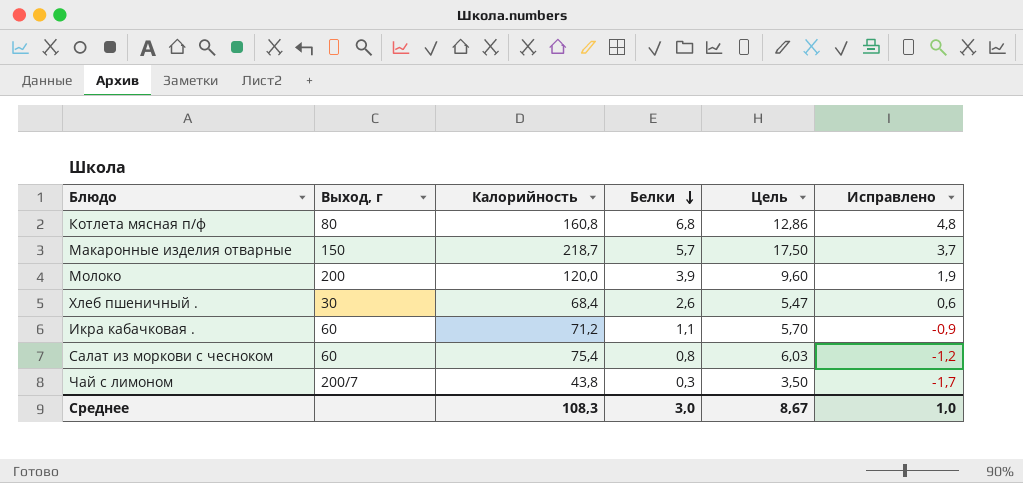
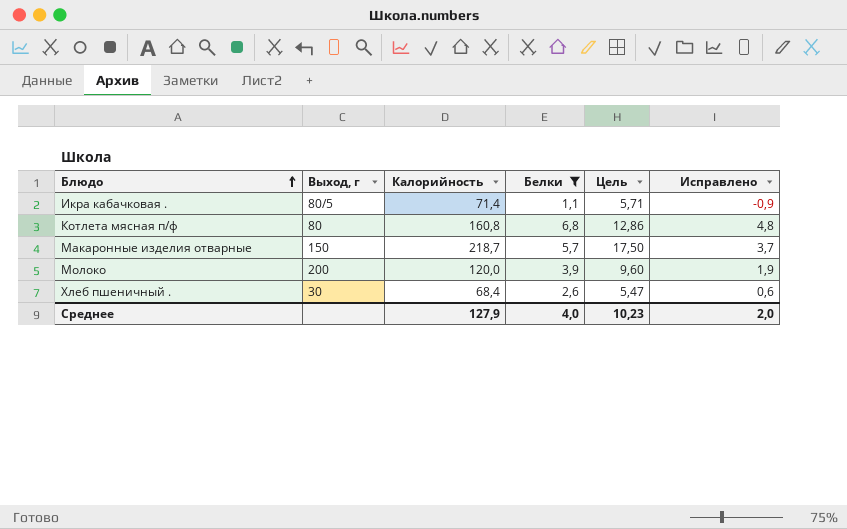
filter: none -> Белки >= 1,1
row order: Белки descending -> Блюдо ascending
Икра кабачковая . | Выход, г: 60 -> 80/5
Икра кабачковая . | Калорийность: 71,2 -> 71,4
Икра кабачковая . | Цель: 5,70 -> 5,71
Среднее | Калорийность: 108,3 -> 127,9
Среднее | Белки: 3,0 -> 4,0
Среднее | Цель: 8,67 -> 10,23
Среднее | Исправлено: 1,0 -> 2,0

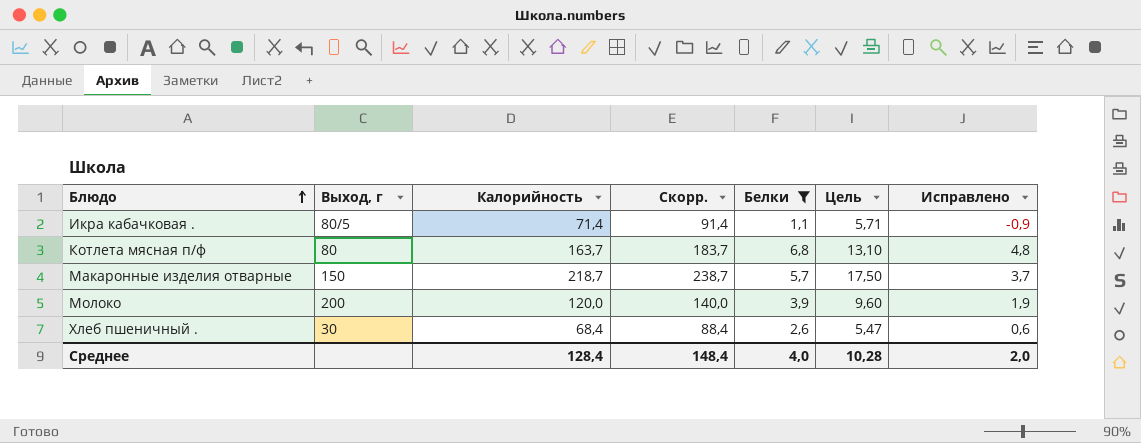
column Скорр. | formula: none -> [Калорийность] + 20
Котлета мясная п/ф | Калорийность: 160,8 -> 163,7
Котлета мясная п/ф | Цель: 12,86 -> 13,10
Среднее | Калорийность: 127,9 -> 128,4
Среднее | Цель: 10,23 -> 10,28

